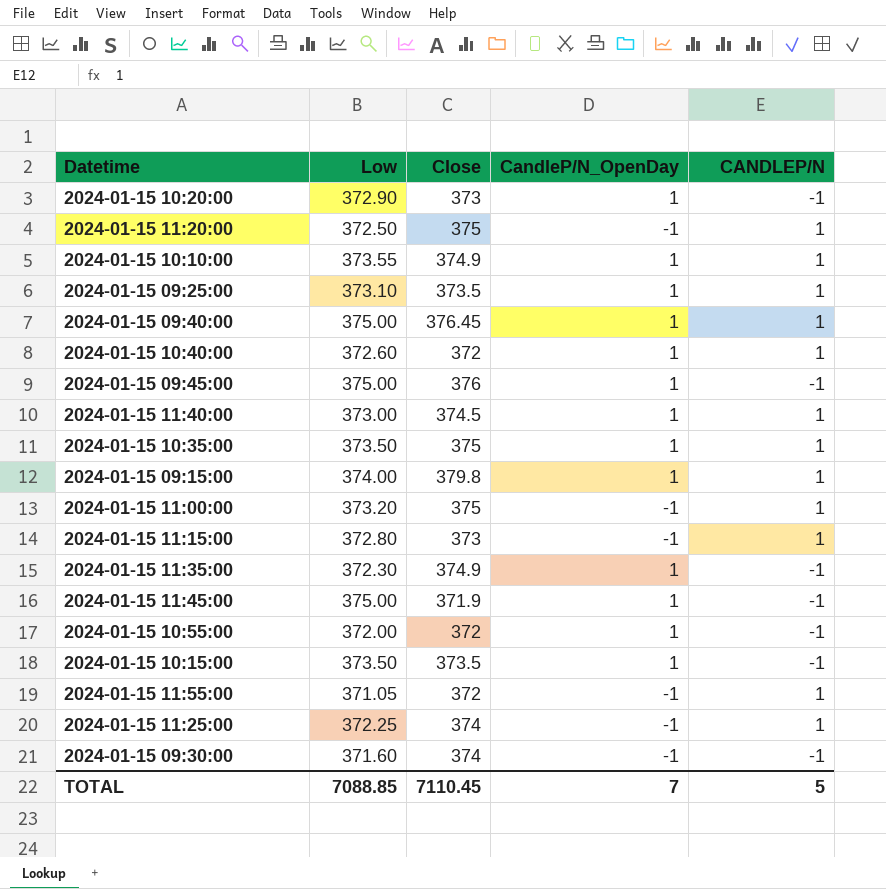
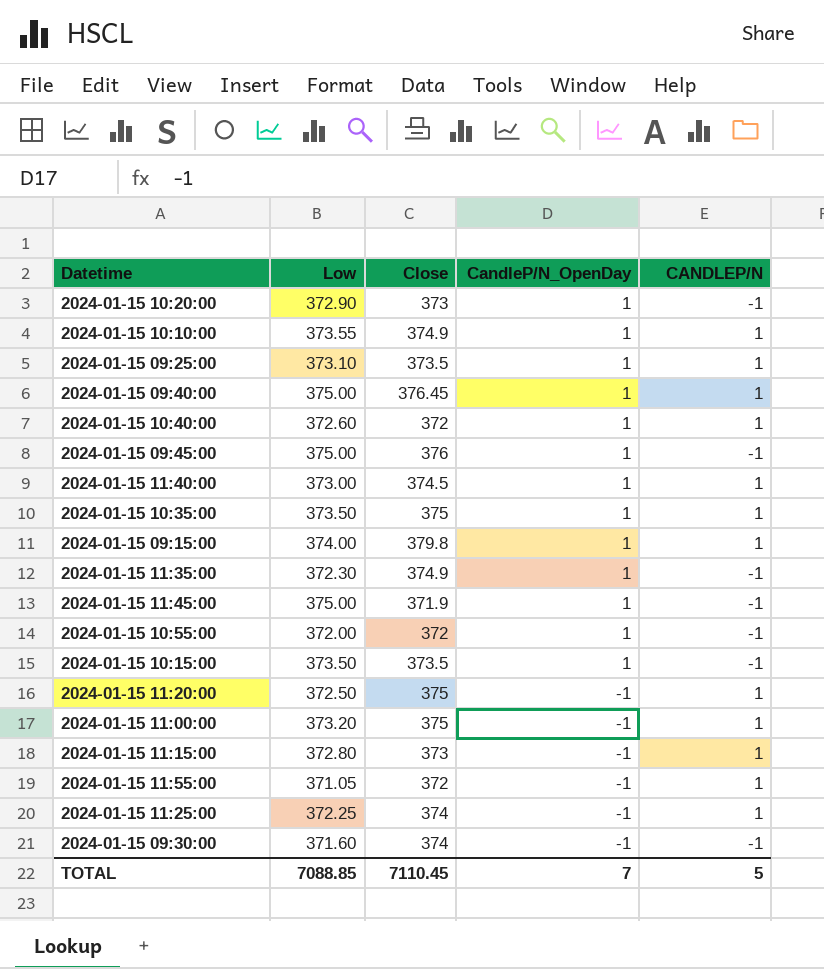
row order: none -> CandleP/N_OpenDay descending

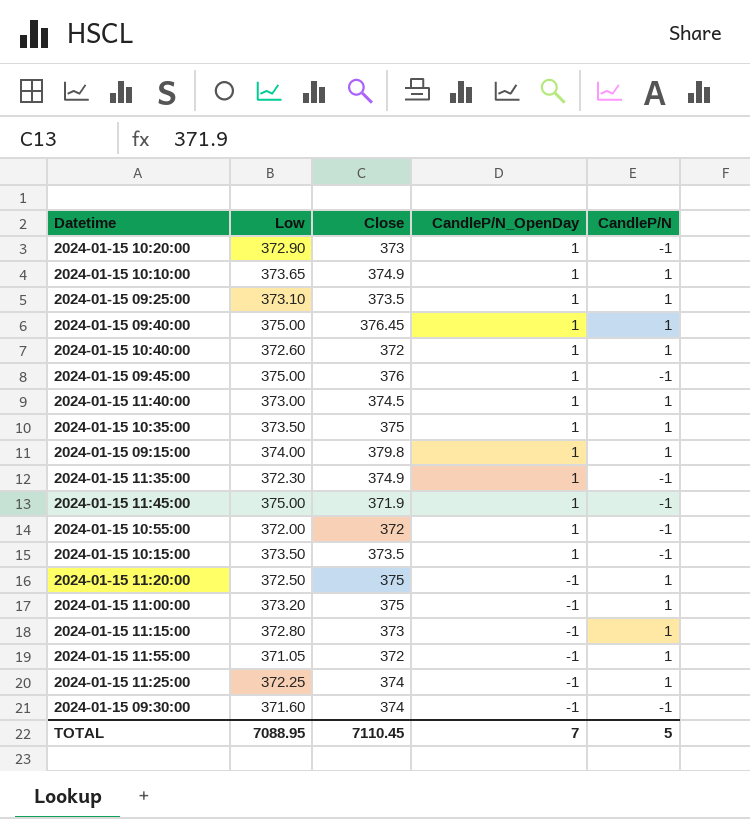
column name: CANDLEP/N -> CandleP/N
2024-01-15 10:10:00 | Low: 373.55 -> 373.65
TOTAL | Low: 7088.85 -> 7088.95

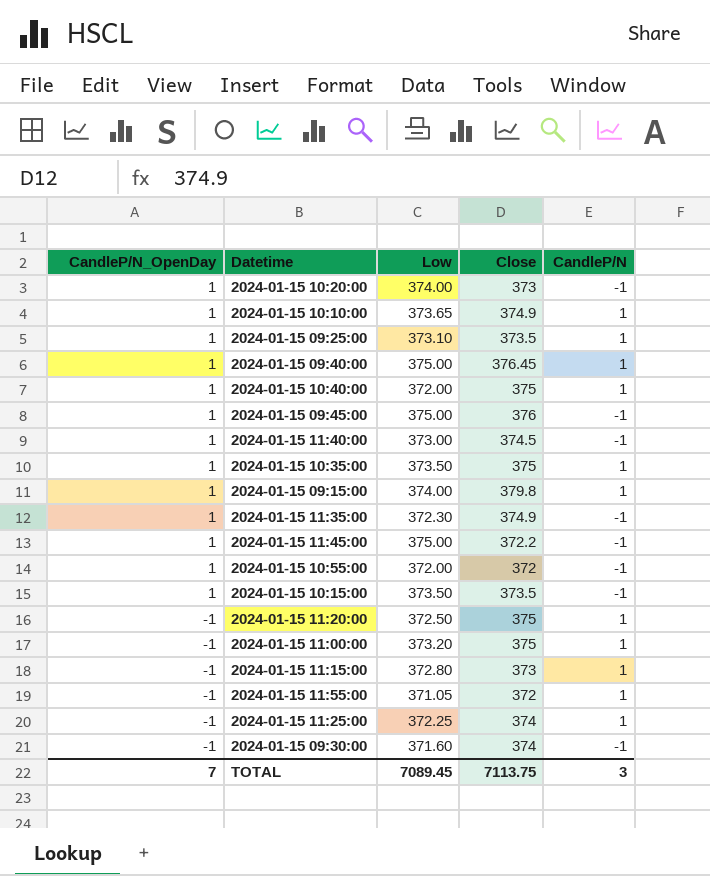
column CandleP/N_OpenDay | position: 4 -> 1
2024-01-15 10:20:00 | Low: 372.90 -> 374.00
2024-01-15 10:40:00 | Low: 372.60 -> 372.00
2024-01-15 10:40:00 | Close: 372 -> 375
2024-01-15 11:40:00 | CandleP/N: 1 -> -1
2024-01-15 11:45:00 | Close: 371.9 -> 372.2
TOTAL | Low: 7088.95 -> 7089.45
TOTAL | Close: 7110.45 -> 7113.75
TOTAL | CandleP/N: 5 -> 3

